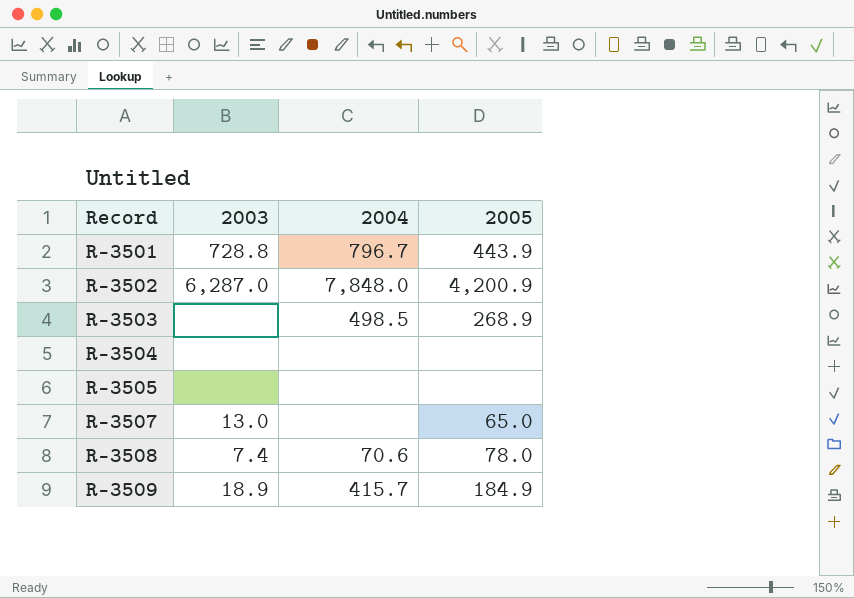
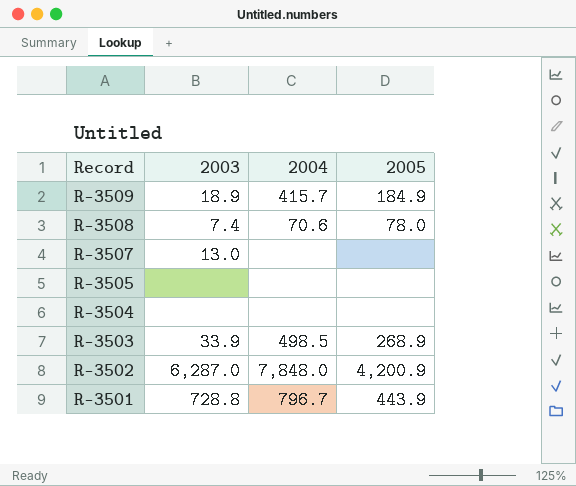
row order: Record ascending -> Record descending
R-3507 | 2005: 65.0 -> none
R-3503 | 2003: none -> 33.9

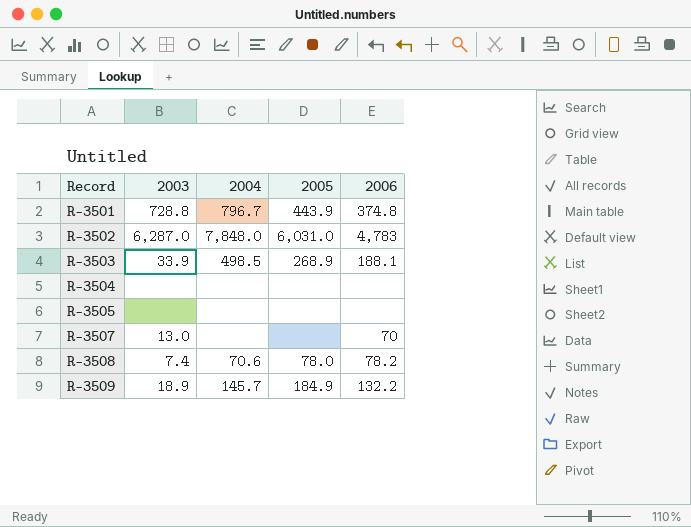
row order: Record descending -> Record ascending
column 2006 | position: none -> 5
R-3502 | 2005: 4,200.9 -> 6,031.0
R-3509 | 2004: 415.7 -> 145.7

